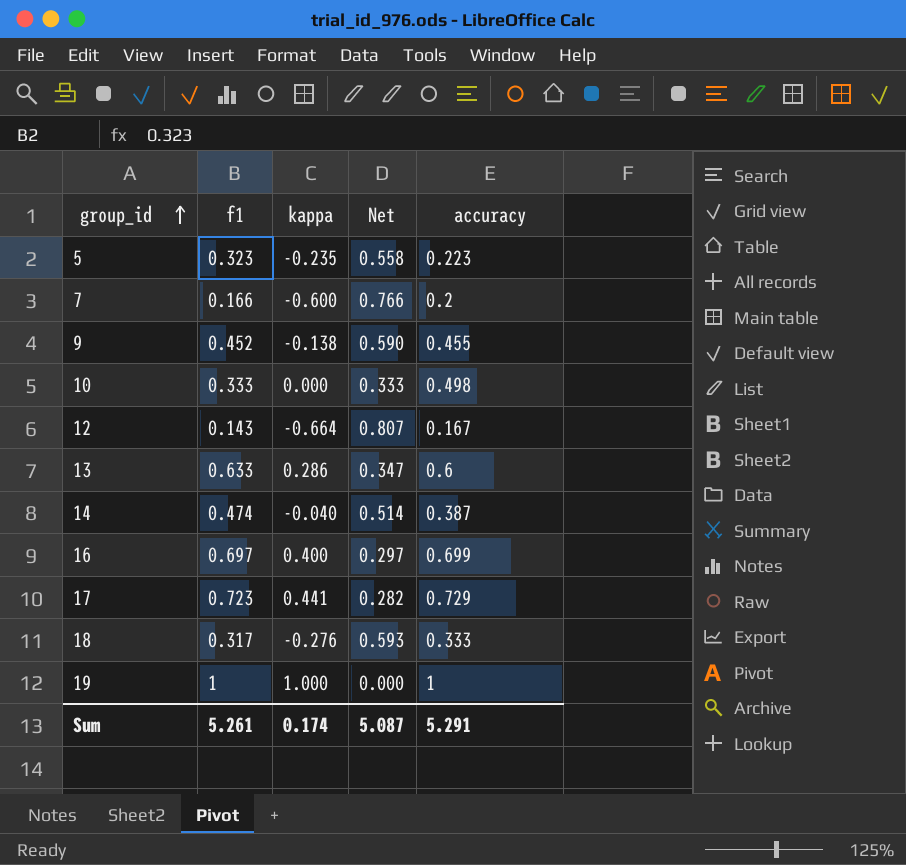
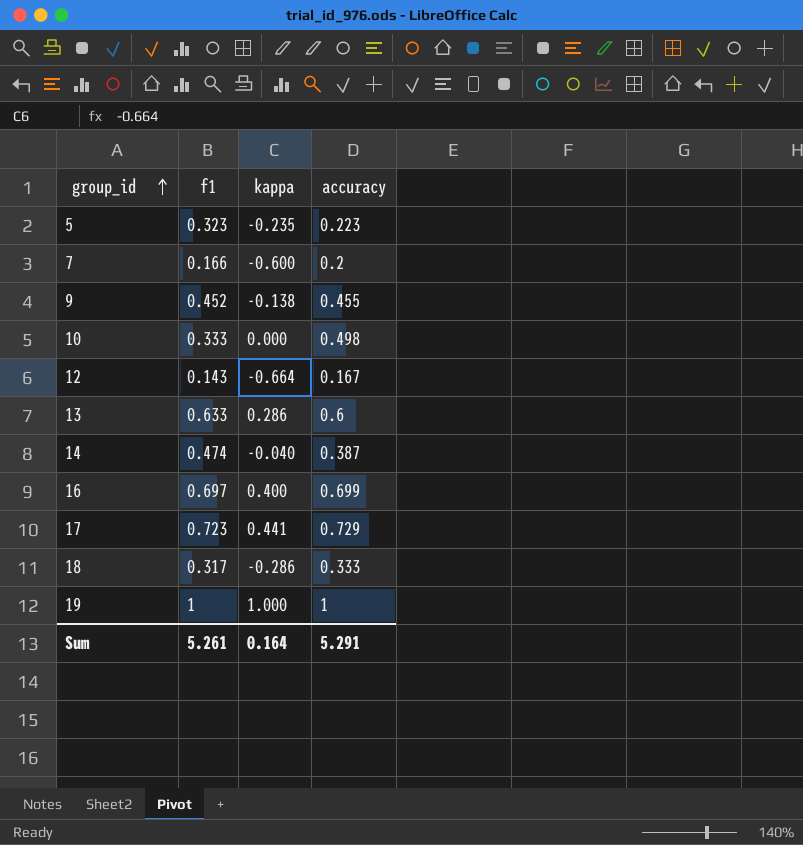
column Net | formula: [f1] - [kappa] -> none
18 | kappa: -0.276 -> -0.286
Sum | kappa: 0.174 -> 0.164

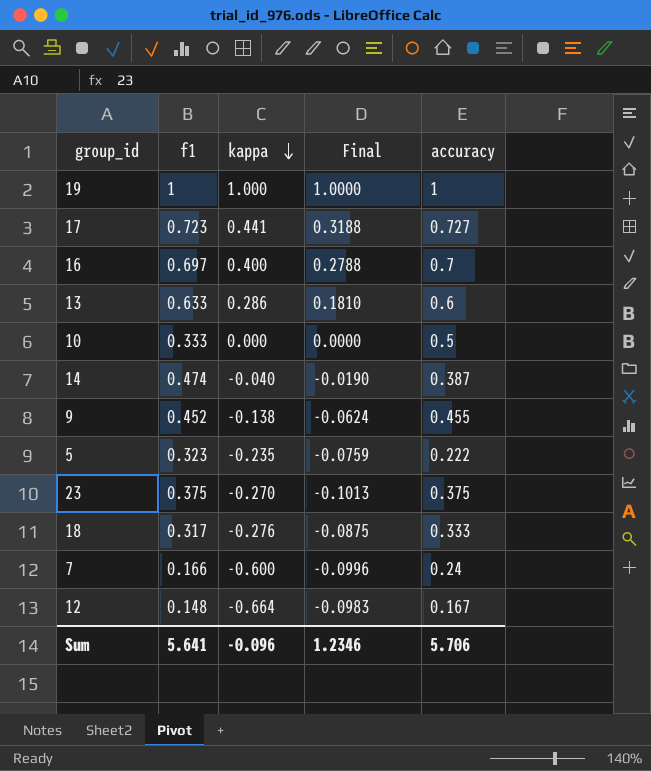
row order: group_id ascending -> kappa descending
column Final | formula: none -> [f1] * [kappa]
17 | accuracy: 0.729 -> 0.727
16 | accuracy: 0.699 -> 0.7
10 | accuracy: 0.498 -> 0.5
5 | accuracy: 0.223 -> 0.222
row 23: none -> 0.375 | -0.270 | -0.1013 | 0.375
18 | kappa: -0.286 -> -0.276
7 | accuracy: 0.2 -> 0.24
12 | f1: 0.143 -> 0.148
Sum | f1: 5.261 -> 5.641
Sum | kappa: 0.164 -> -0.096
Sum | accuracy: 5.291 -> 5.706

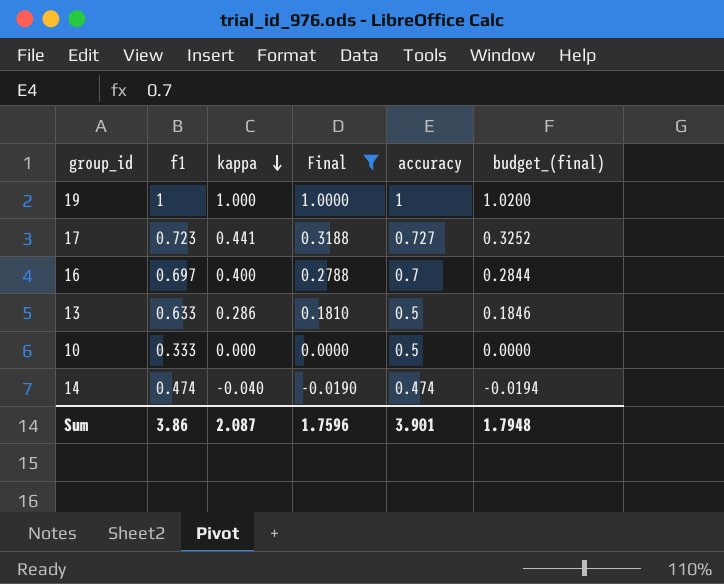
filter: none -> Final >= -0.0190
column budget_(final) | formula: none -> [Final] * 1.02
13 | accuracy: 0.6 -> 0.5
14 | accuracy: 0.387 -> 0.474
Sum | f1: 5.641 -> 3.86
Sum | kappa: -0.096 -> 2.087
Sum | Final: 1.2346 -> 1.7596
Sum | accuracy: 5.706 -> 3.901

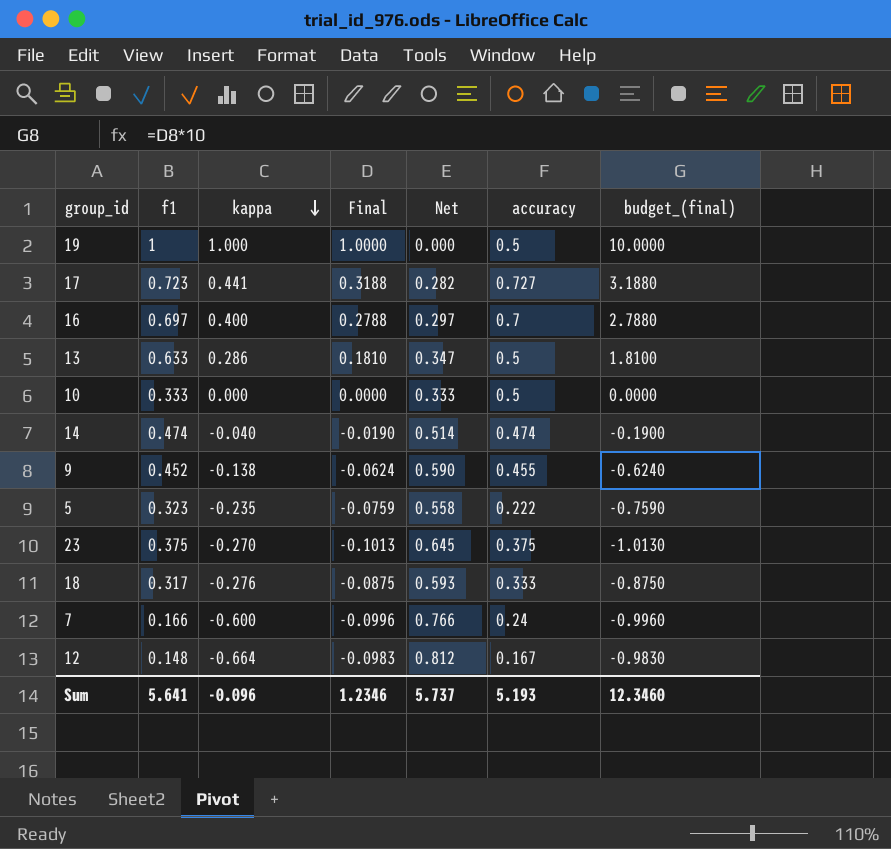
filter: Final >= -0.0190 -> none
column Net | formula: none -> [f1] - [kappa]
column budget_(final) | formula: [Final] * 1.02 -> [Final] * 10
19 | accuracy: 1 -> 0.5
Sum | f1: 3.86 -> 5.641
Sum | kappa: 2.087 -> -0.096
Sum | Final: 1.7596 -> 1.2346
Sum | accuracy: 3.901 -> 5.193
Sum | budget_(final): 1.7948 -> 12.3460

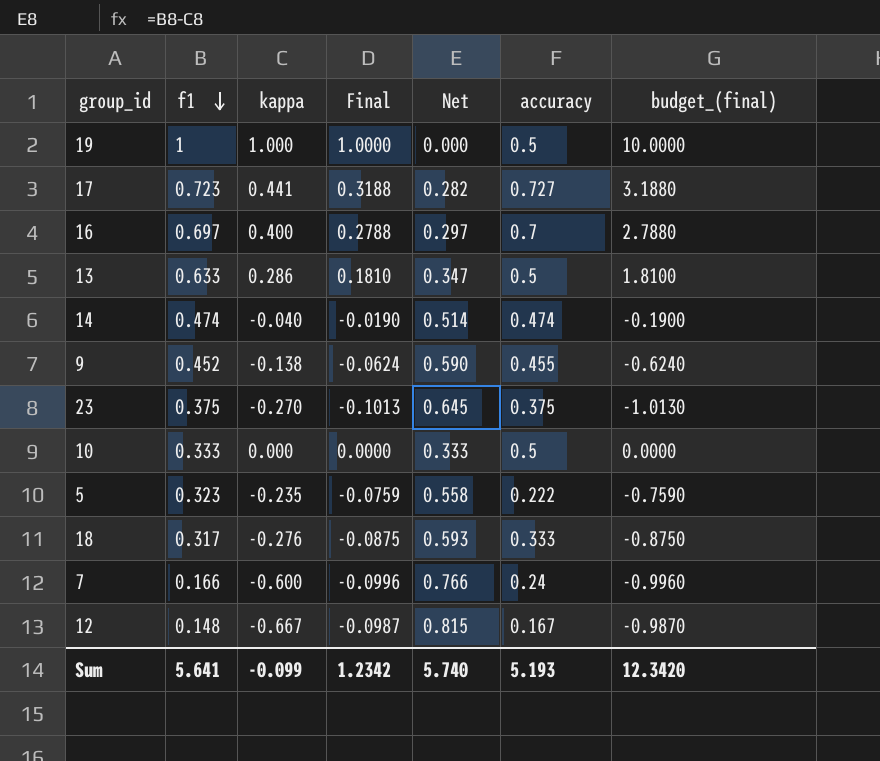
row order: kappa descending -> f1 descending
12 | kappa: -0.664 -> -0.667
12 | Final: -0.0983 -> -0.0987
12 | Net: 0.812 -> 0.815
12 | budget_(final): -0.9830 -> -0.9870
Sum | kappa: -0.096 -> -0.099
Sum | Final: 1.2346 -> 1.2342
Sum | Net: 5.737 -> 5.740
Sum | budget_(final): 12.3460 -> 12.3420

